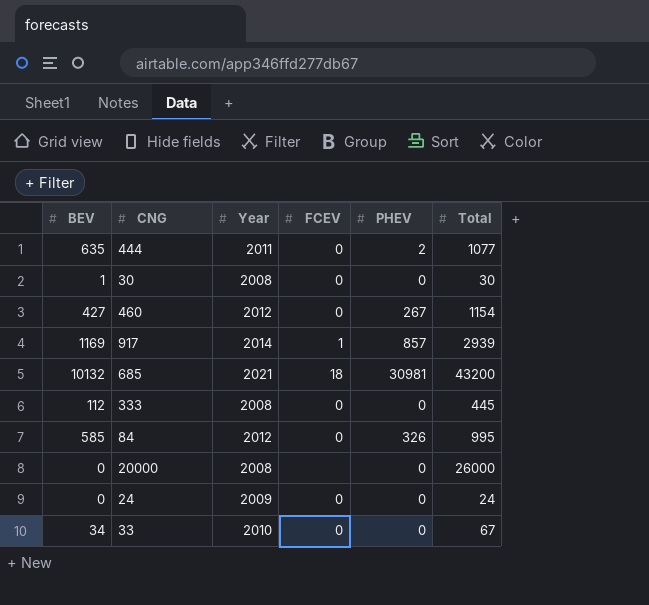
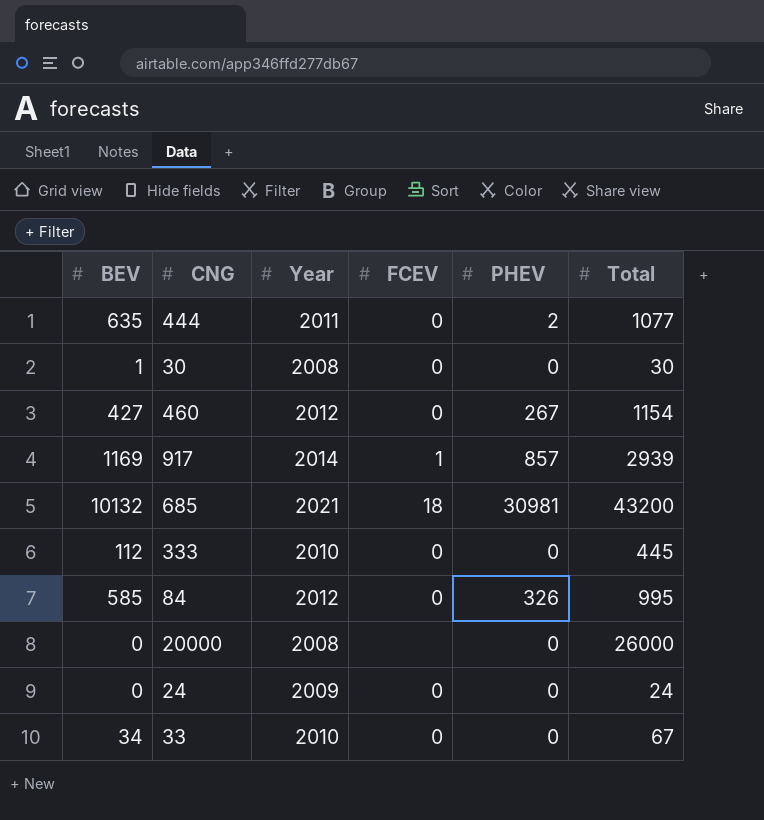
333 | Year: 2008 -> 2010

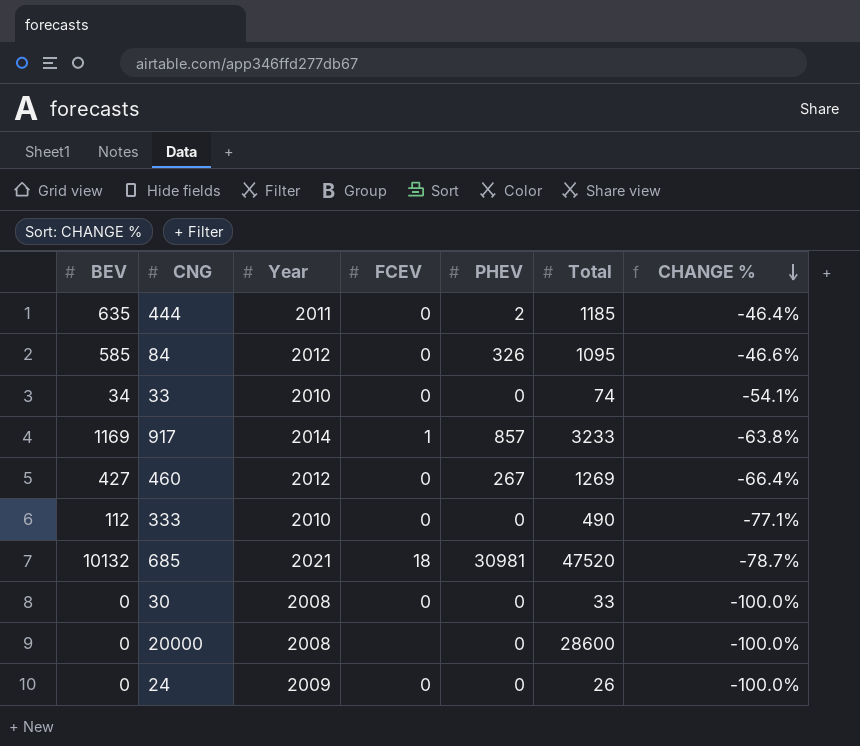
row order: none -> CHANGE % descending
column CHANGE % | formula: none -> ([BEV] - [Total]) / [Total]
444 | Total: 1077 -> 1185
84 | Total: 995 -> 1095
33 | Total: 67 -> 74
917 | Total: 2939 -> 3233
460 | Total: 1154 -> 1269
333 | Total: 445 -> 490
685 | Total: 43200 -> 47520
30 | BEV: 1 -> 0
30 | Total: 30 -> 33
20000 | Total: 26000 -> 28600
24 | Total: 24 -> 26

